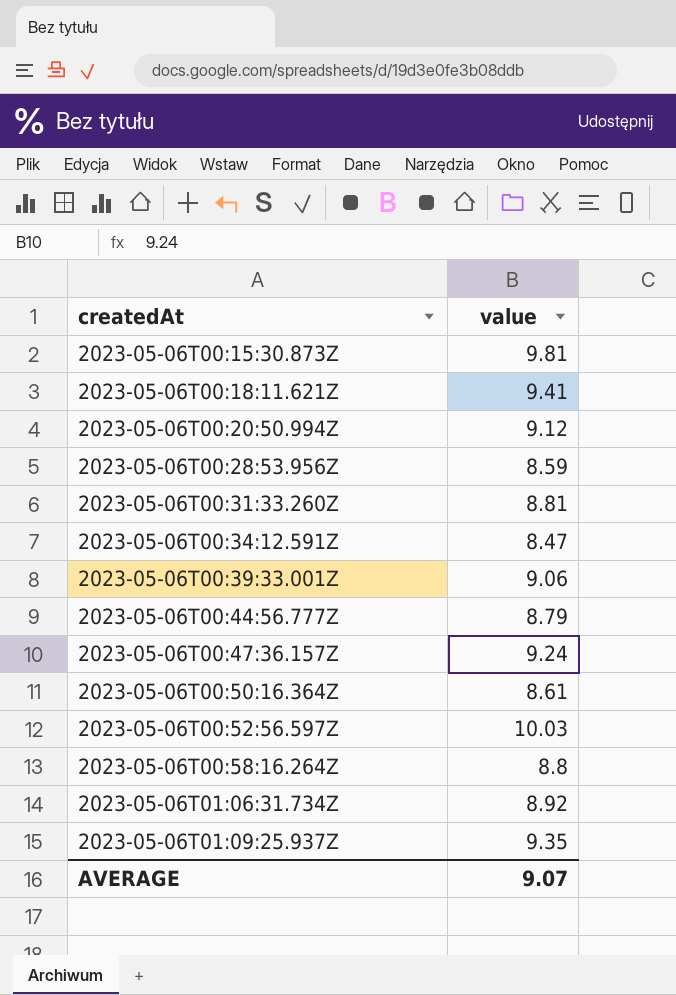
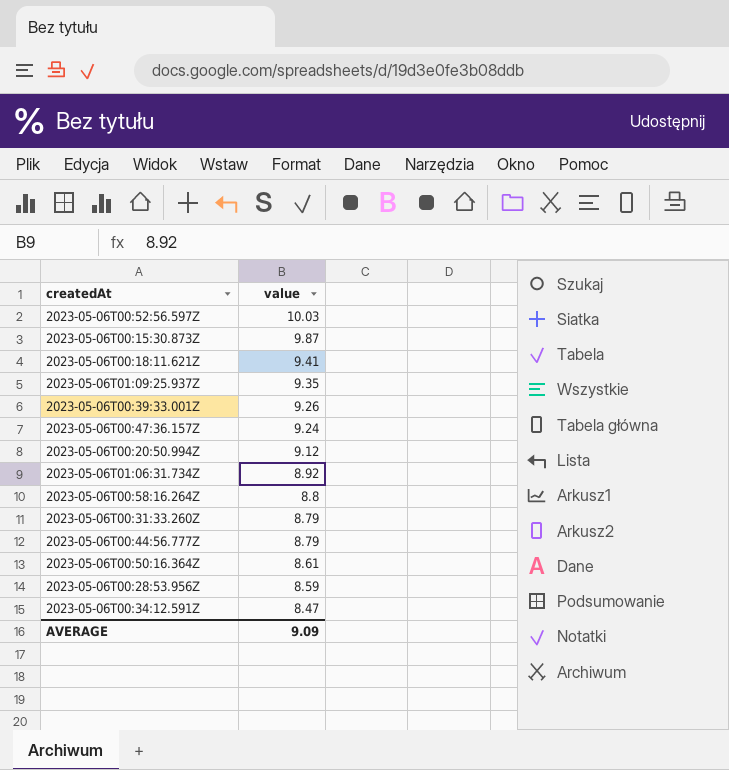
row order: createdAt ascending -> value descending
2023-05-06T00:15:30.873Z | value: 9.81 -> 9.87
2023-05-06T00:39:33.001Z | value: 9.06 -> 9.26
2023-05-06T00:31:33.260Z | value: 8.81 -> 8.79
AVERAGE | value: 9.07 -> 9.09

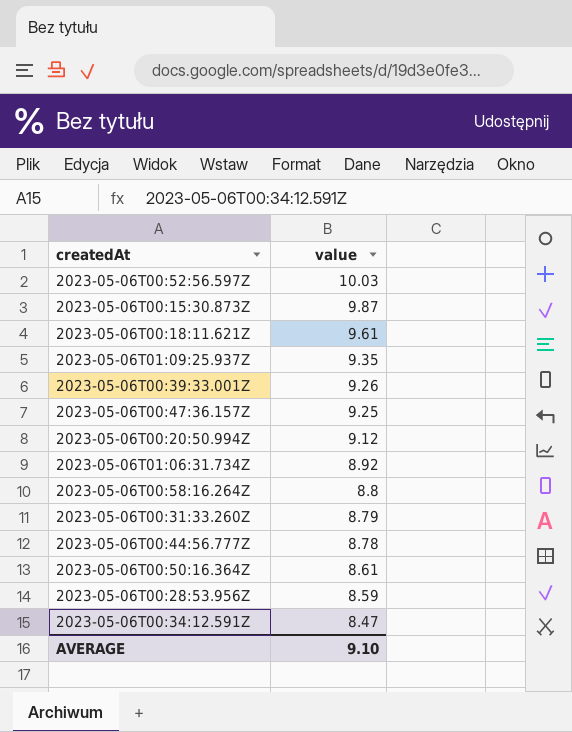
2023-05-06T00:18:11.621Z | value: 9.41 -> 9.61
2023-05-06T00:47:36.157Z | value: 9.24 -> 9.25
2023-05-06T00:44:56.777Z | value: 8.79 -> 8.78
AVERAGE | value: 9.09 -> 9.10

